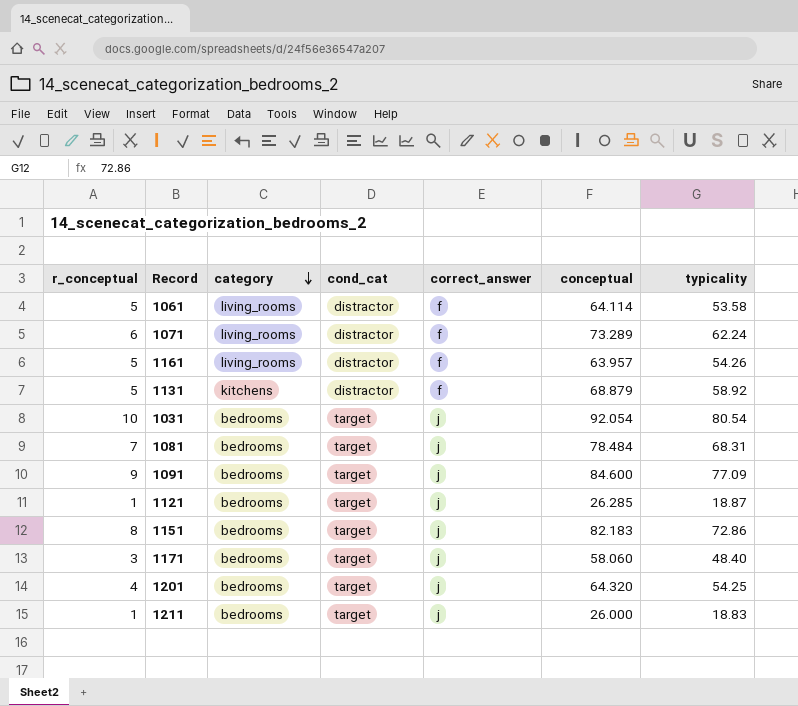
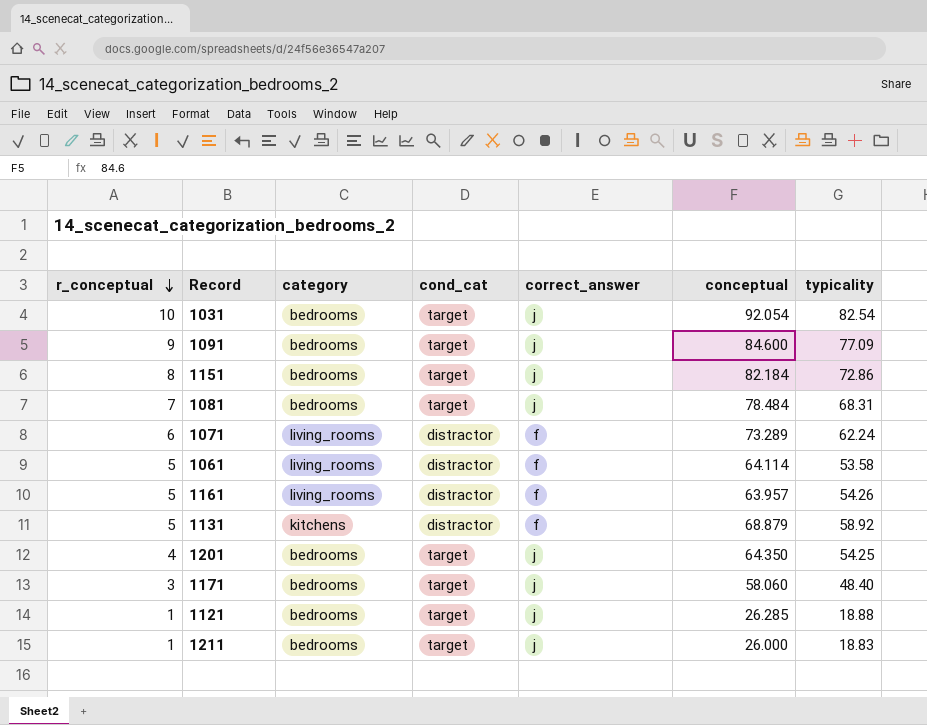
row order: category descending -> r_conceptual descending
1031 | typicality: 80.54 -> 82.54
1151 | conceptual: 82.183 -> 82.184
1201 | conceptual: 64.320 -> 64.350
1121 | typicality: 18.87 -> 18.88

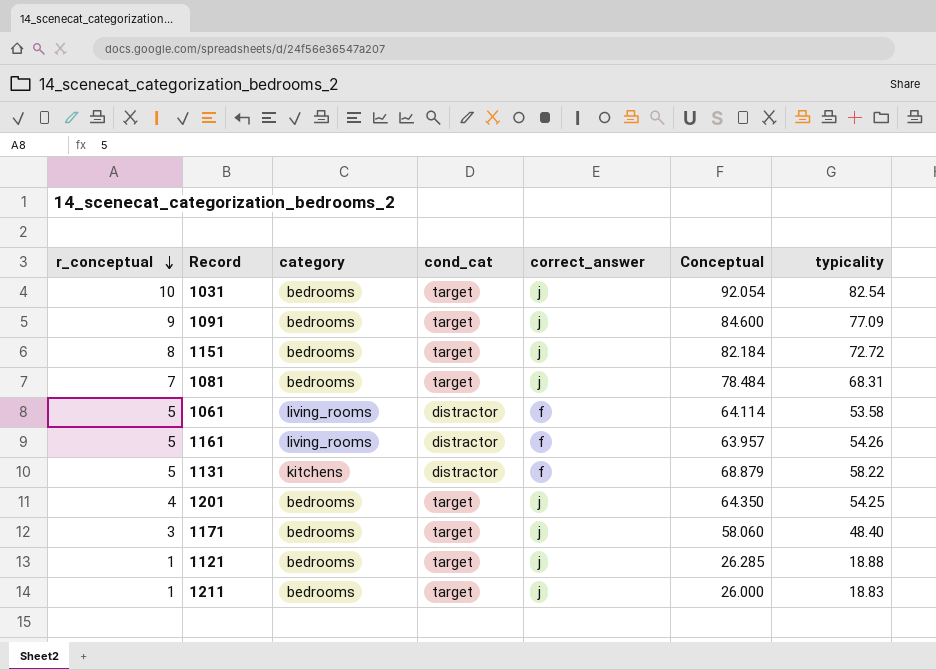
column name: conceptual -> Conceptual
row 1071: 6 | living_rooms | distractor | f | 73.289 | 62.24 -> none
1151 | typicality: 72.86 -> 72.72
1131 | typicality: 58.92 -> 58.22

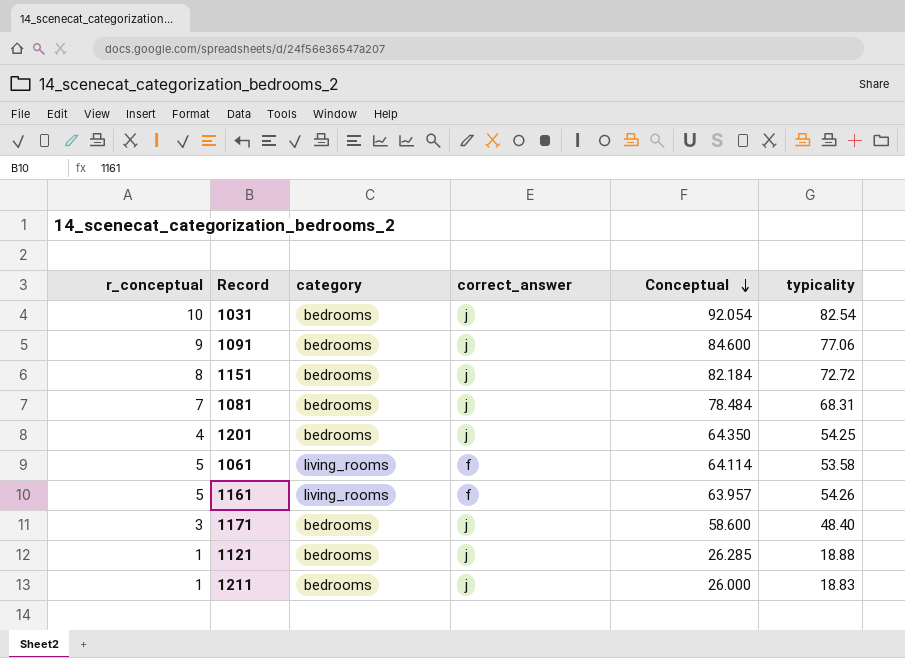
row order: r_conceptual descending -> Conceptual descending
column cond_cat | position: 4 -> none
row 1131: 5 | kitchens | distractor | f | 68.879 | 58.22 -> none
1091 | typicality: 77.09 -> 77.06
1171 | Conceptual: 58.060 -> 58.600

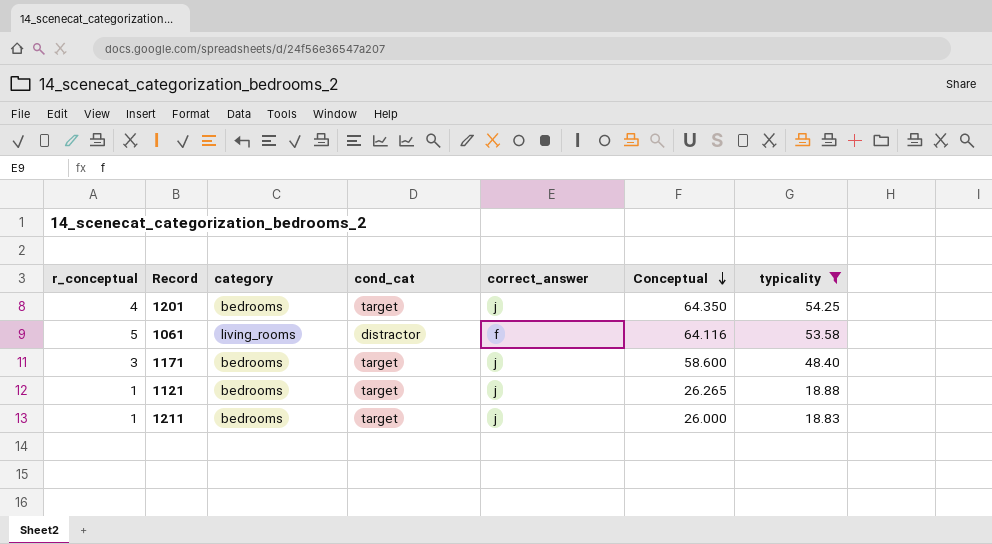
filter: none -> typicality <= 54.25
column cond_cat | position: none -> 4
1061 | Conceptual: 64.114 -> 64.116
1121 | Conceptual: 26.285 -> 26.265

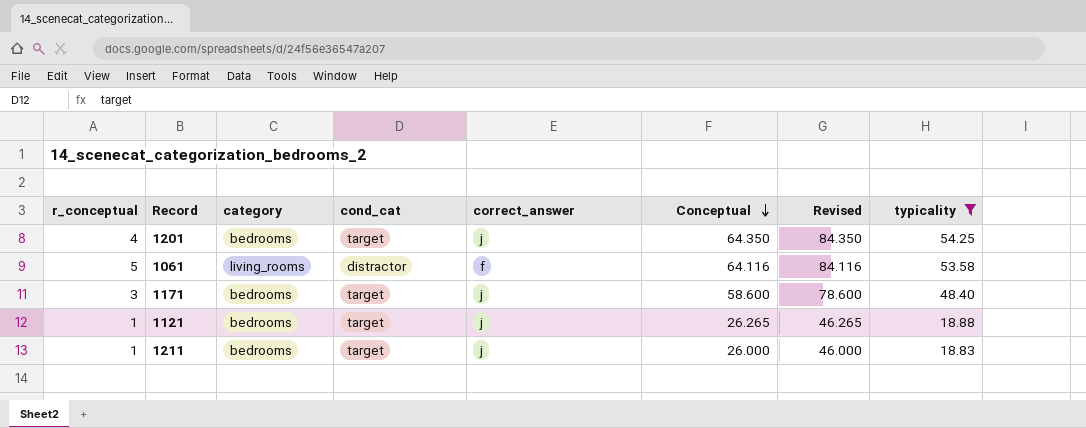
column Revised | formula: none -> [Conceptual] + 20

